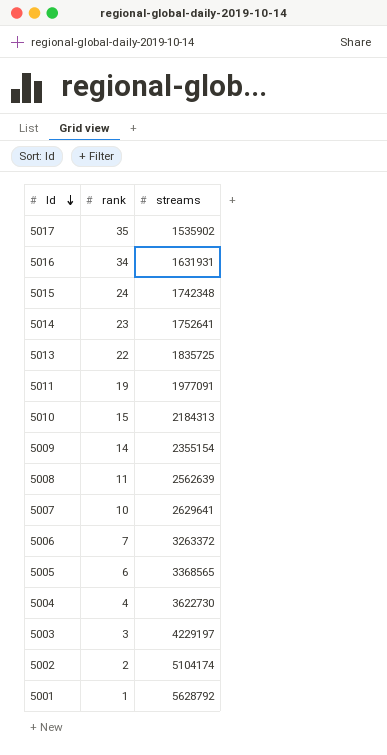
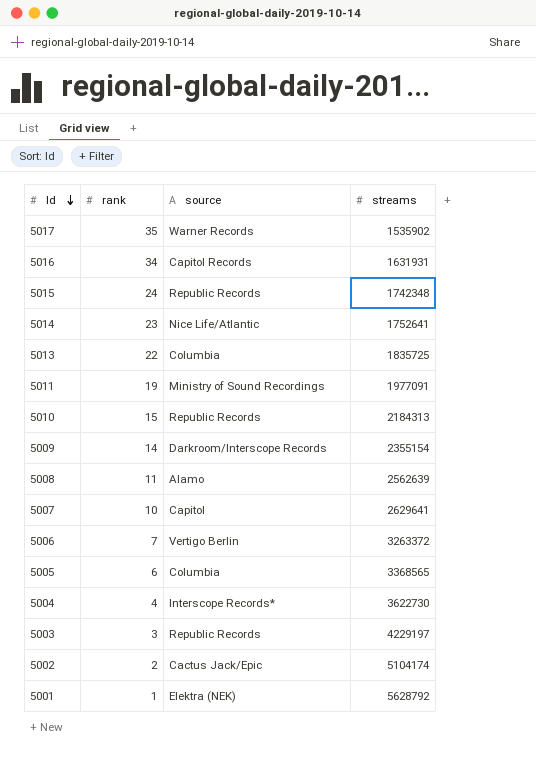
column source | position: none -> 3

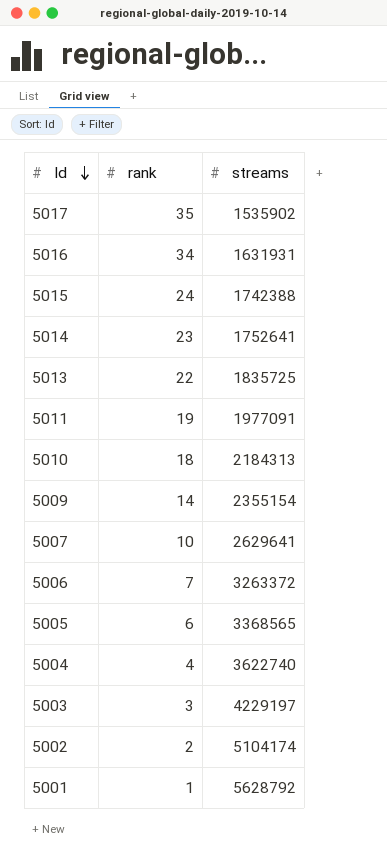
column source | position: 3 -> none
row 5008: 11 | Alamo | 2562639 -> none
5015 | streams: 1742348 -> 1742388
5010 | rank: 15 -> 18
5004 | streams: 3622730 -> 3622740

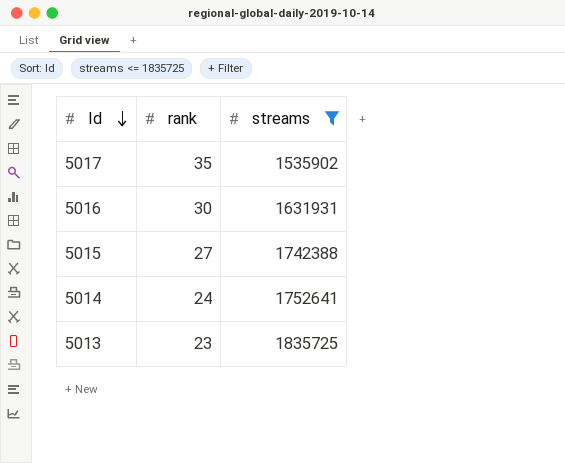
filter: none -> streams <= 1835725
5016 | rank: 34 -> 30
5015 | rank: 24 -> 27
5014 | rank: 23 -> 24
5013 | rank: 22 -> 23

